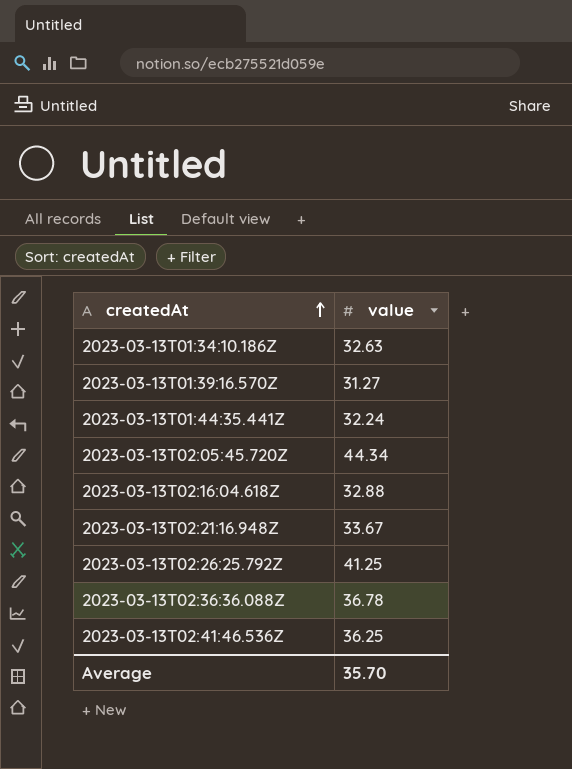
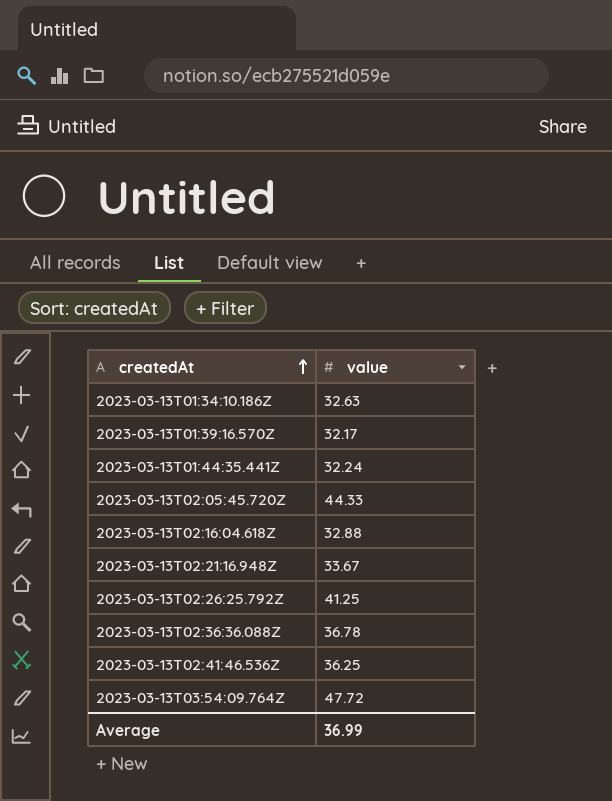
2023-03-13T01:39:16.570Z | value: 31.27 -> 32.17
2023-03-13T02:05:45.720Z | value: 44.34 -> 44.33
row 2023-03-13T03:54:09.764Z: none -> 47.72
Average | value: 35.70 -> 36.99

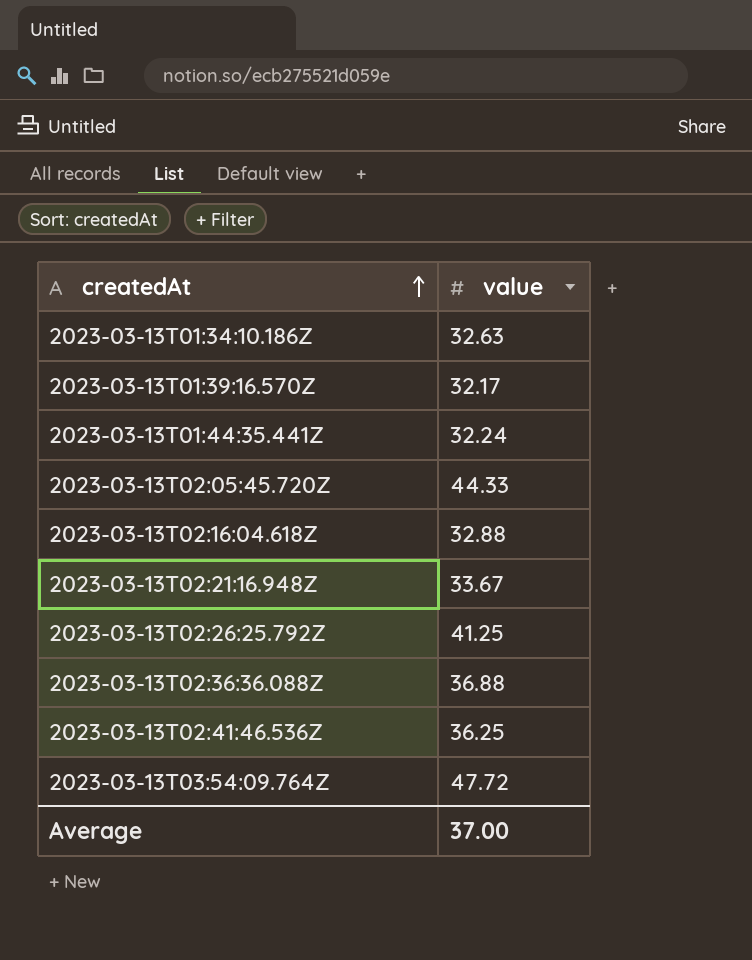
2023-03-13T02:36:36.088Z | value: 36.78 -> 36.88
Average | value: 36.99 -> 37.00

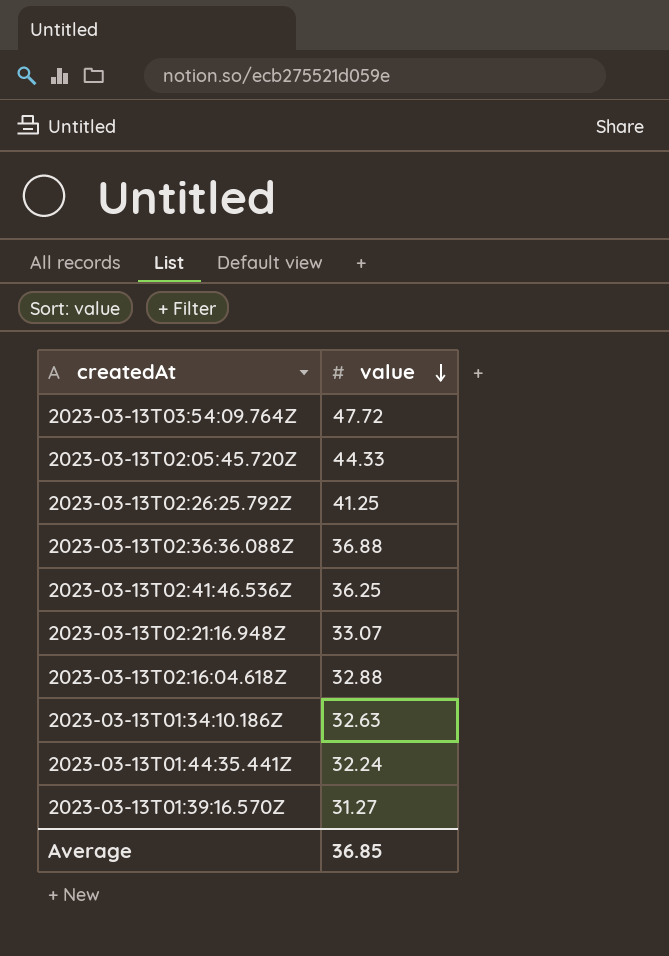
row order: createdAt ascending -> value descending
2023-03-13T02:21:16.948Z | value: 33.67 -> 33.07
2023-03-13T01:39:16.570Z | value: 32.17 -> 31.27
Average | value: 37.00 -> 36.85

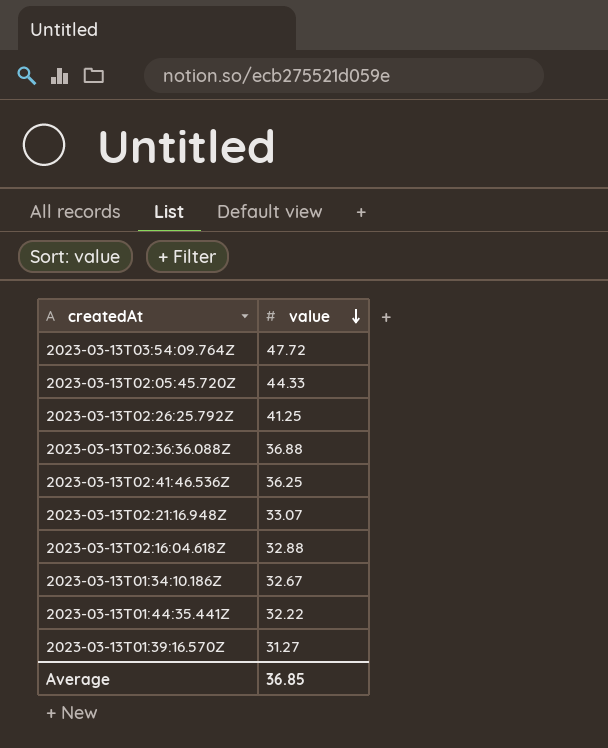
2023-03-13T01:34:10.186Z | value: 32.63 -> 32.67
2023-03-13T01:44:35.441Z | value: 32.24 -> 32.22

